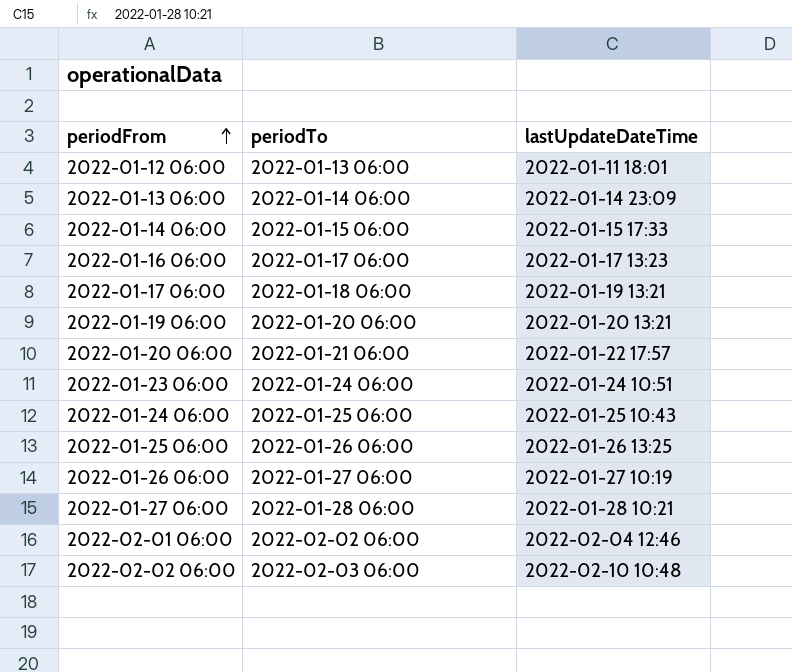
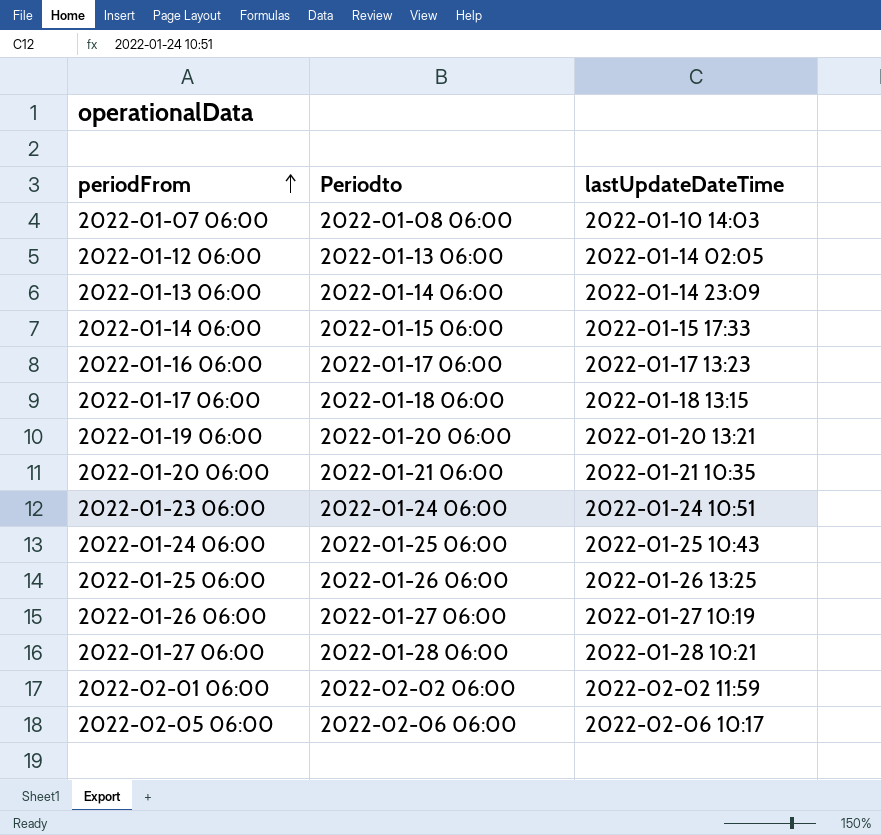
column name: periodTo -> Periodto
row 2022-02-02 06:00: 2022-02-03 06:00 | 2022-02-10 10:48 -> none
row 2022-01-07 06:00: none -> 2022-01-08 06:00 | 2022-01-10 14:03
2022-01-12 06:00 | lastUpdateDateTime: 2022-01-11 18:01 -> 2022-01-14 02:05
2022-01-17 06:00 | lastUpdateDateTime: 2022-01-19 13:21 -> 2022-01-18 13:15
2022-01-20 06:00 | lastUpdateDateTime: 2022-01-22 17:57 -> 2022-01-21 10:35
2022-02-01 06:00 | lastUpdateDateTime: 2022-02-04 12:46 -> 2022-02-02 11:59
row 2022-02-05 06:00: none -> 2022-02-06 06:00 | 2022-02-06 10:17

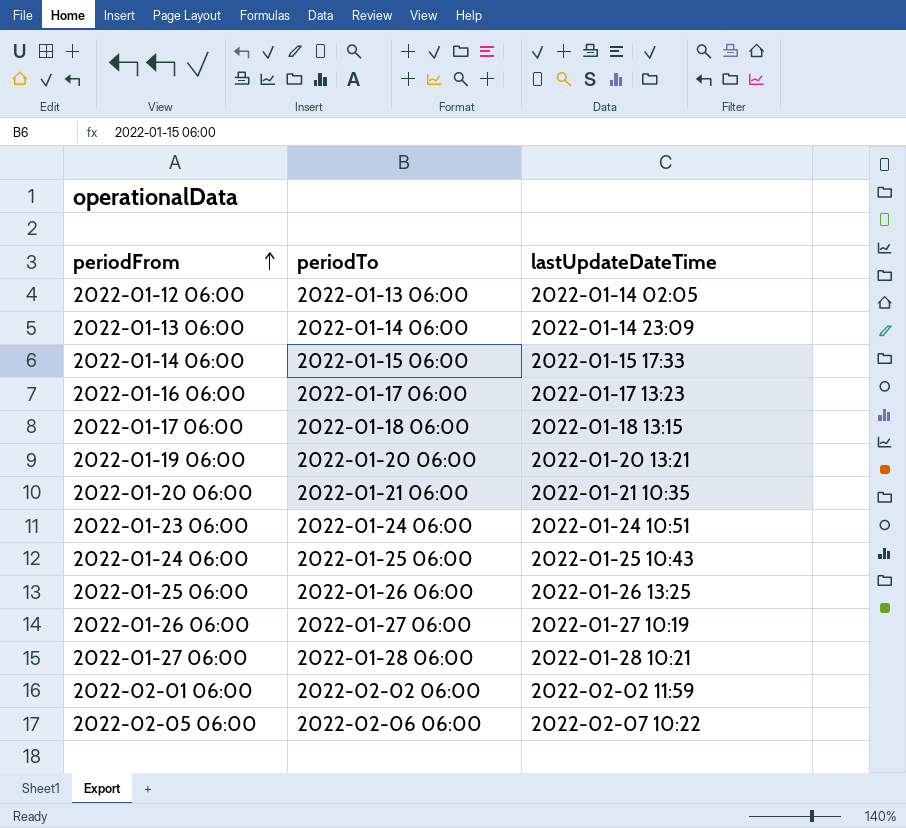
column name: Periodto -> periodTo
row 2022-01-07 06:00: 2022-01-08 06:00 | 2022-01-10 14:03 -> none
2022-02-05 06:00 | lastUpdateDateTime: 2022-02-06 10:17 -> 2022-02-07 10:22

